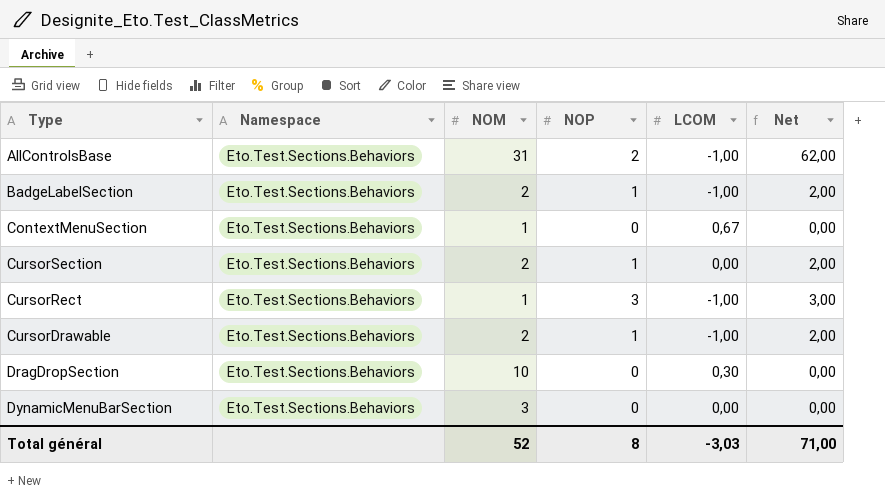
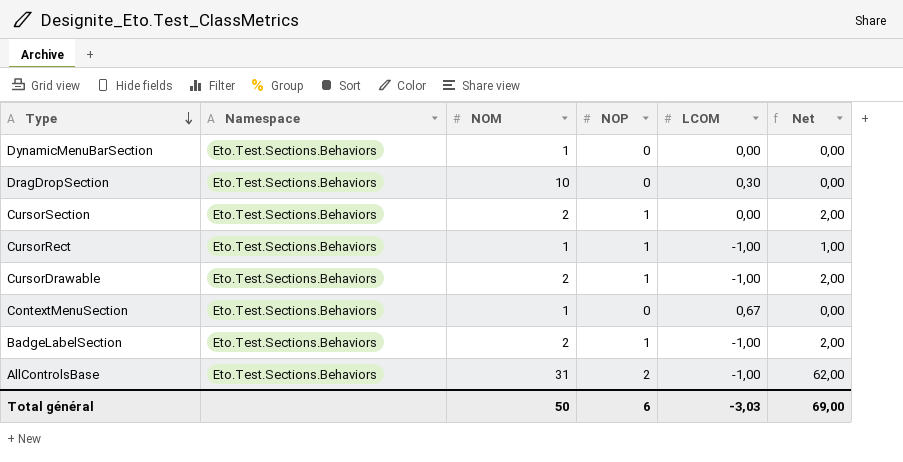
row order: none -> Type descending
DynamicMenuBarSection | NOM: 3 -> 1
CursorRect | NOP: 3 -> 1
CursorRect | Net: 3,00 -> 1,00
Total général | NOM: 52 -> 50
Total général | NOP: 8 -> 6
Total général | Net: 71,00 -> 69,00

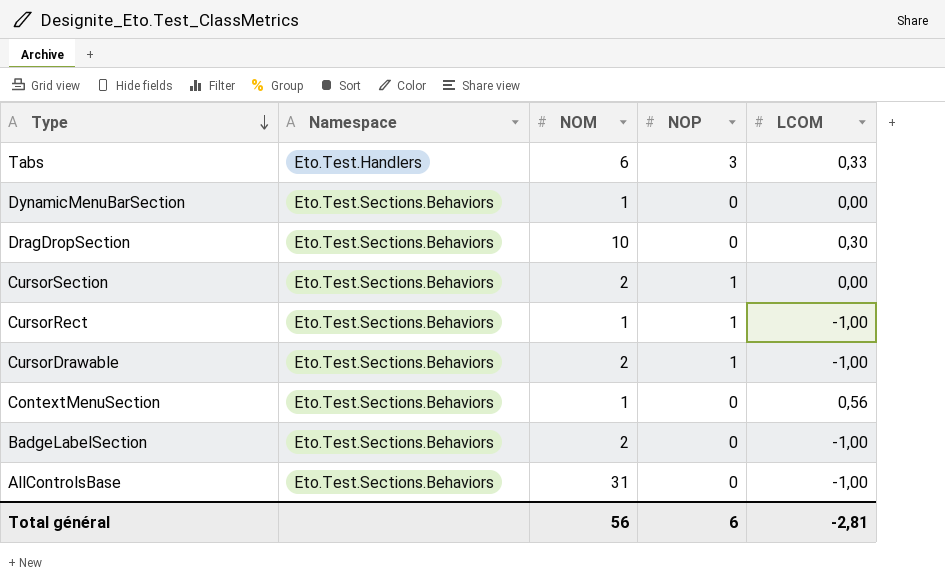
column Net | formula: [NOM] * [NOP] -> none
row Tabs: none -> Eto.Test.Handlers | 6 | 3 | 0,33
ContextMenuSection | LCOM: 0,67 -> 0,56
BadgeLabelSection | NOP: 1 -> 0
AllControlsBase | NOP: 2 -> 0
Total général | NOM: 50 -> 56
Total général | LCOM: -3,03 -> -2,81

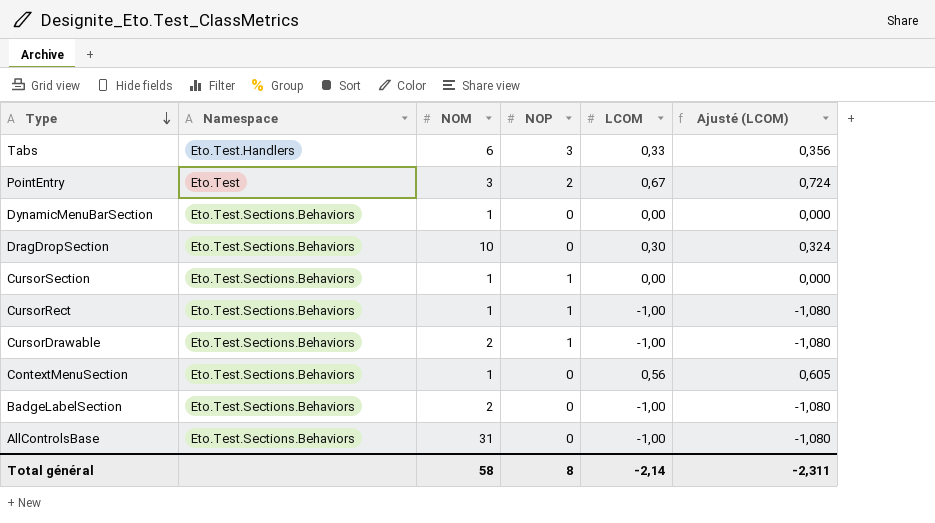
column Ajusté (LCOM) | formula: none -> [LCOM] * 1,08
row PointEntry: none -> Eto.Test | 3 | 2 | 0,67 | 0,724
CursorSection | NOM: 2 -> 1
Total général | NOM: 56 -> 58
Total général | NOP: 6 -> 8
Total général | LCOM: -2,81 -> -2,14

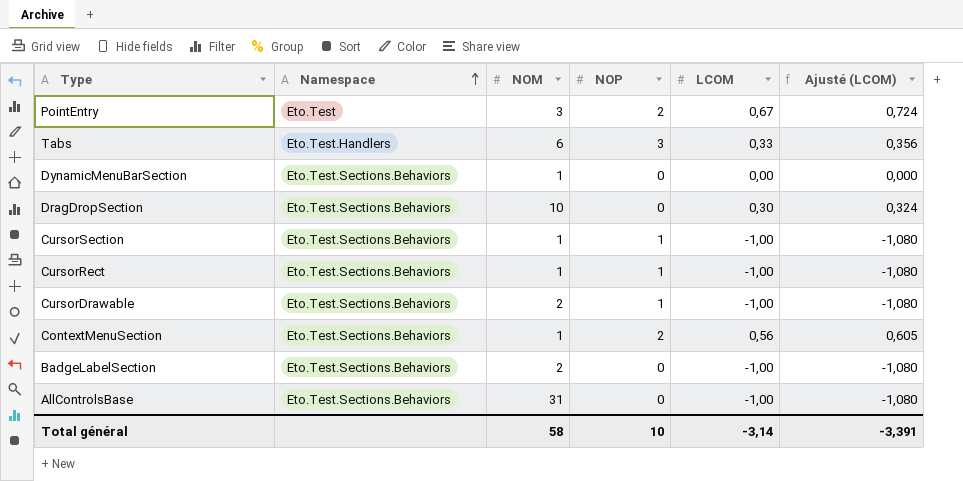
row order: Type descending -> Namespace ascending
CursorSection | LCOM: 0,00 -> -1,00
CursorSection | Ajusté (LCOM): 0,000 -> -1,080
ContextMenuSection | NOP: 0 -> 2
Total général | NOP: 8 -> 10
Total général | LCOM: -2,14 -> -3,14
Total général | Ajusté (LCOM): -2,311 -> -3,391

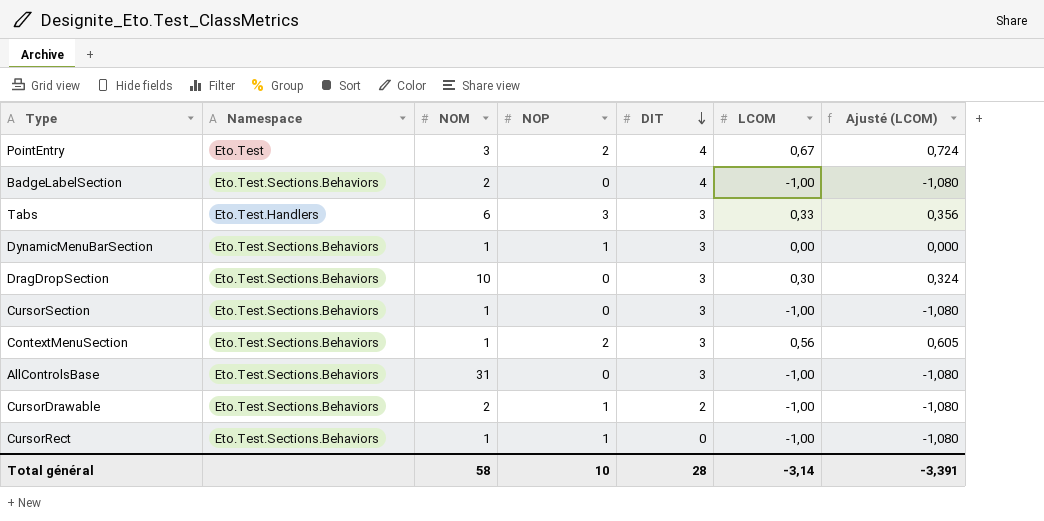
row order: Namespace ascending -> DIT descending
column DIT | position: none -> 5
DynamicMenuBarSection | NOP: 0 -> 1
CursorSection | NOP: 1 -> 0

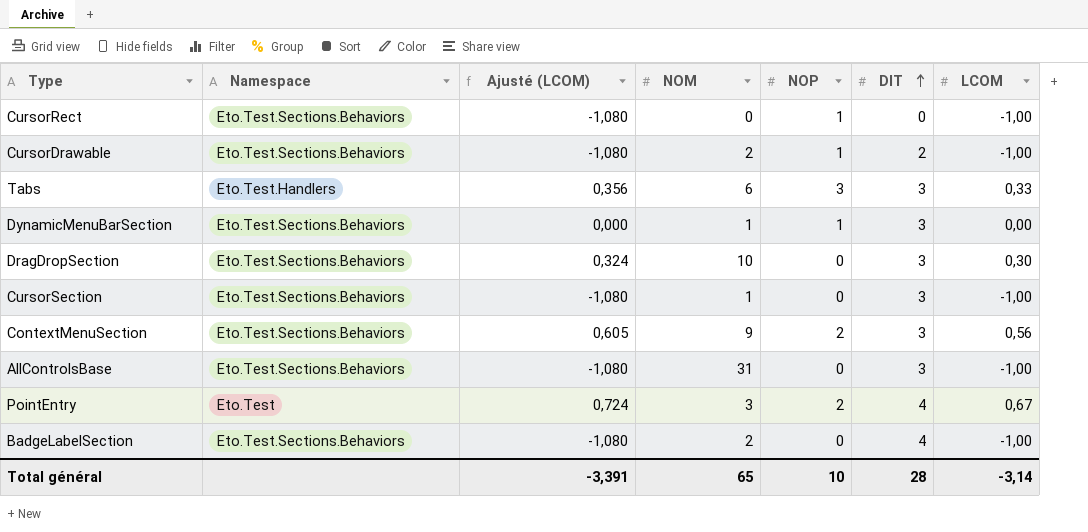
row order: DIT descending -> DIT ascending
column Ajusté (LCOM) | position: 7 -> 3
CursorRect | NOM: 1 -> 0
ContextMenuSection | NOM: 1 -> 9
Total général | NOM: 58 -> 65

